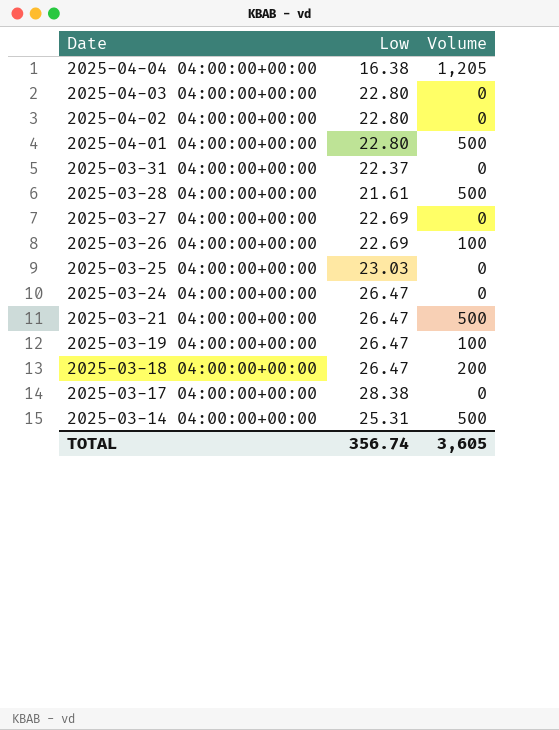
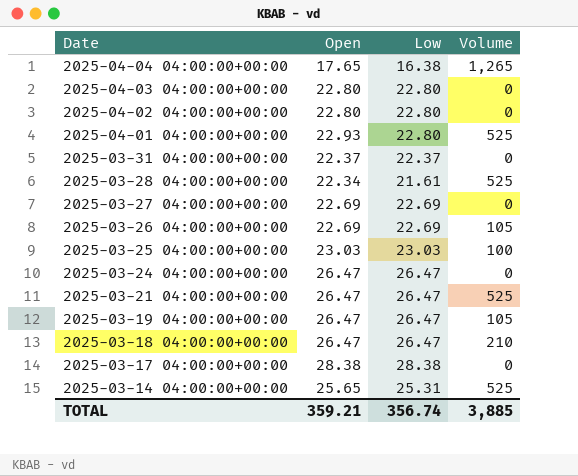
column Open | position: none -> 2
2025-04-04 04:00:00+00:00 | Volume: 1,205 -> 1,265
2025-04-01 04:00:00+00:00 | Volume: 500 -> 525
2025-03-28 04:00:00+00:00 | Volume: 500 -> 525
2025-03-26 04:00:00+00:00 | Volume: 100 -> 105
2025-03-25 04:00:00+00:00 | Volume: 0 -> 100
2025-03-21 04:00:00+00:00 | Volume: 500 -> 525
2025-03-19 04:00:00+00:00 | Volume: 100 -> 105
2025-03-18 04:00:00+00:00 | Volume: 200 -> 210
2025-03-14 04:00:00+00:00 | Volume: 500 -> 525
TOTAL | Volume: 3,605 -> 3,885

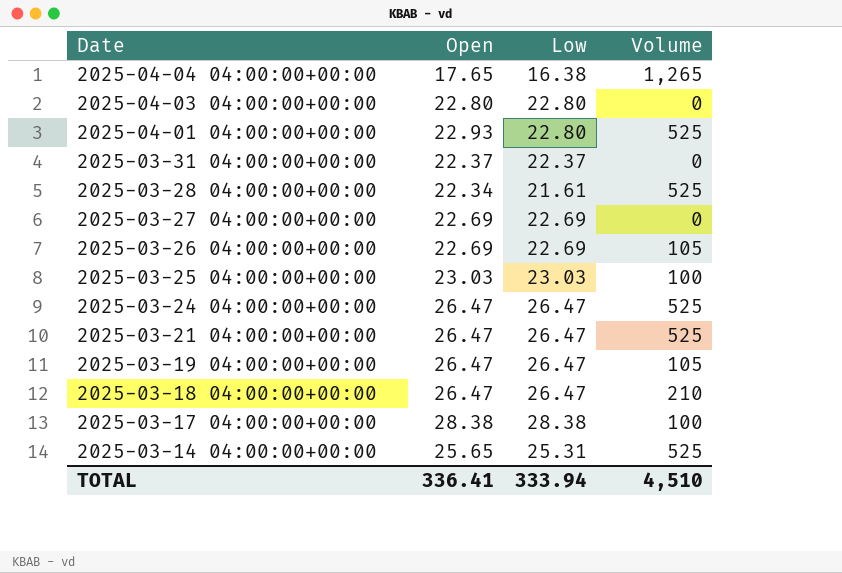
row 2025-04-02 04:00:00+00:00: 22.80 | 22.80 | 0 -> none
2025-03-24 04:00:00+00:00 | Volume: 0 -> 525
2025-03-17 04:00:00+00:00 | Volume: 0 -> 100
TOTAL | Open: 359.21 -> 336.41
TOTAL | Low: 356.74 -> 333.94
TOTAL | Volume: 3,885 -> 4,510

